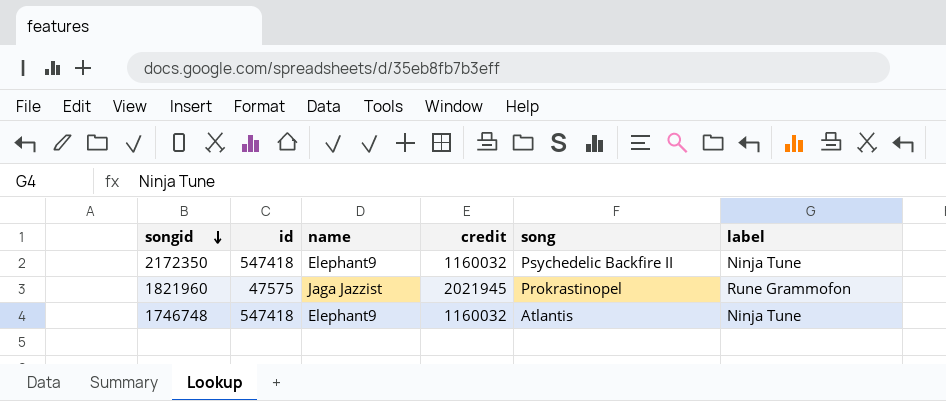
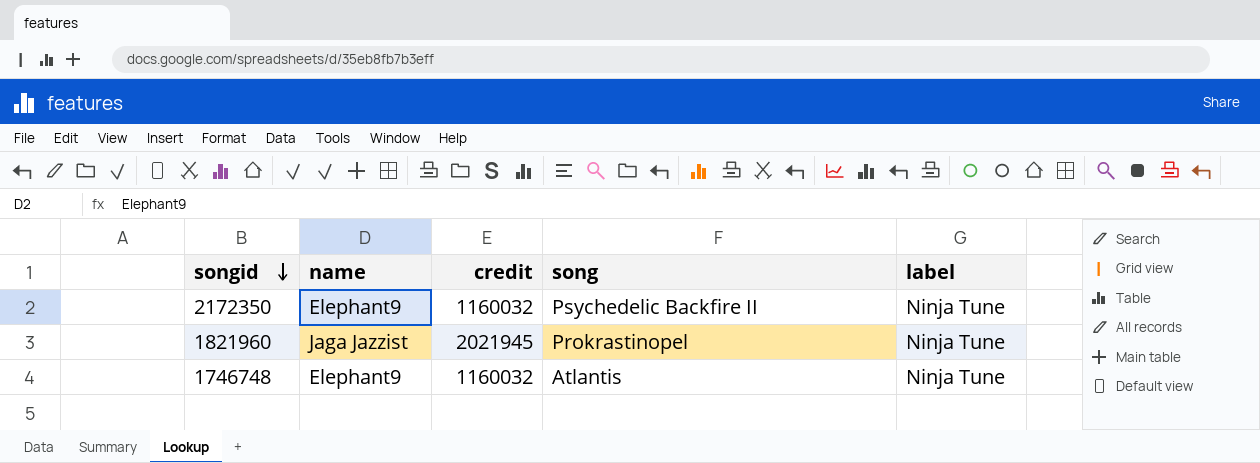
column id | position: 2 -> none
1821960 | label: Rune Grammofon -> Ninja Tune

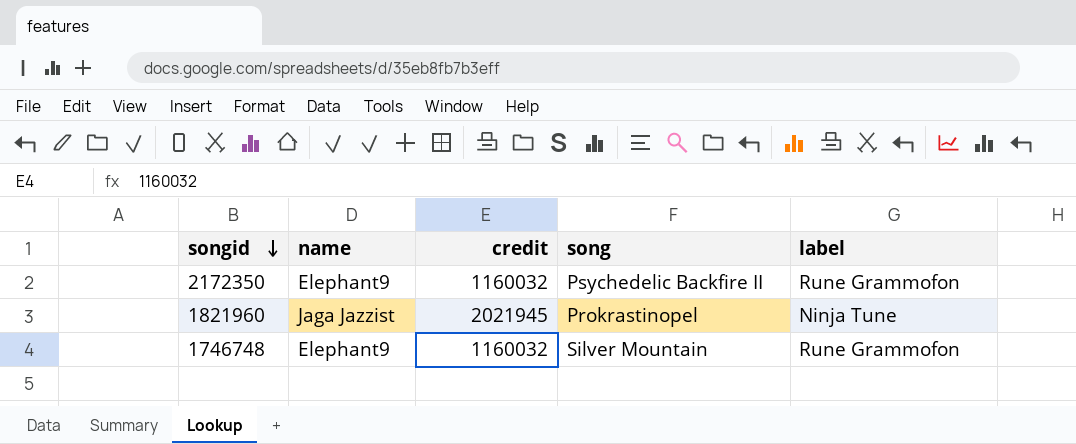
2172350 | label: Ninja Tune -> Rune Grammofon
1746748 | song: Atlantis -> Silver Mountain
1746748 | label: Ninja Tune -> Rune Grammofon

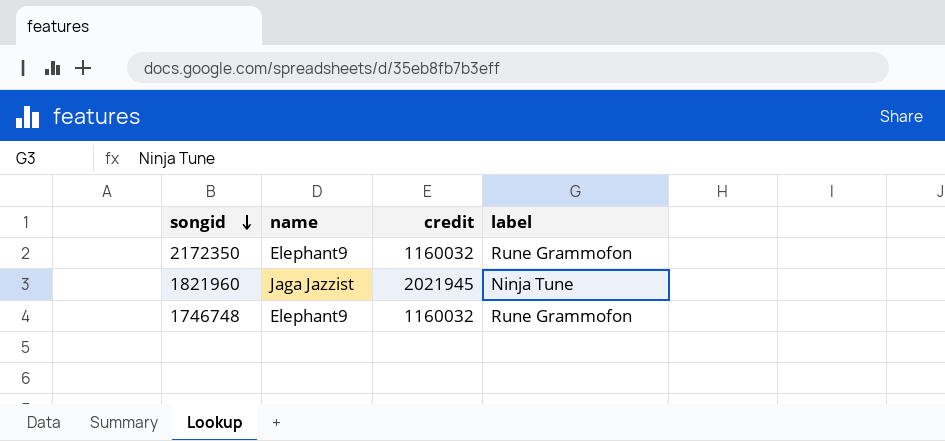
column song | position: 4 -> none

